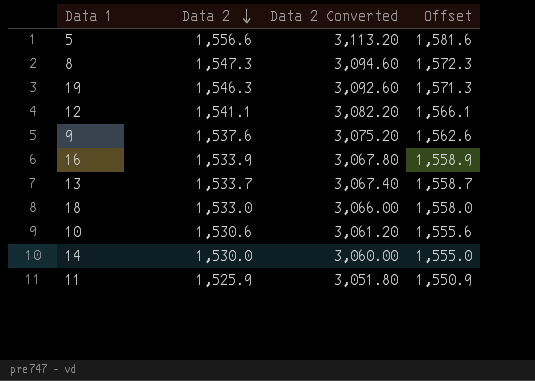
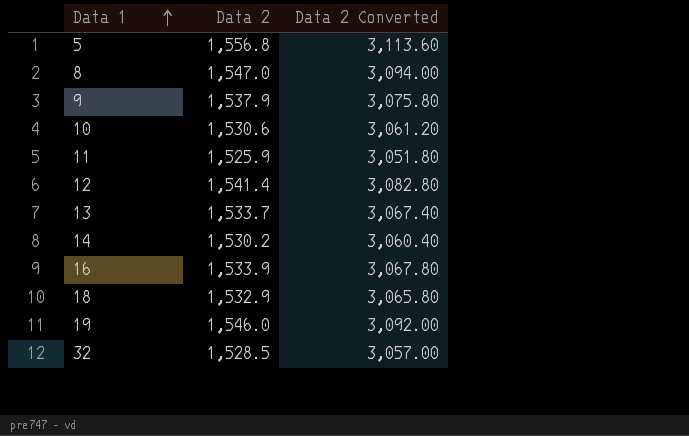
row order: Data 2 descending -> Data 1 ascending
column Offset | formula: [Data 2] + 25 -> none
5 | Data 2: 1,556.6 -> 1,556.8
5 | Data 2 Converted: 3,113.20 -> 3,113.60
8 | Data 2: 1,547.3 -> 1,547.0
8 | Data 2 Converted: 3,094.60 -> 3,094.00
9 | Data 2: 1,537.6 -> 1,537.9
9 | Data 2 Converted: 3,075.20 -> 3,075.80
12 | Data 2: 1,541.1 -> 1,541.4
12 | Data 2 Converted: 3,082.20 -> 3,082.80
14 | Data 2: 1,530.0 -> 1,530.2
14 | Data 2 Converted: 3,060.00 -> 3,060.40
18 | Data 2: 1,533.0 -> 1,532.9
18 | Data 2 Converted: 3,066.00 -> 3,065.80
19 | Data 2: 1,546.3 -> 1,546.0
19 | Data 2 Converted: 3,092.60 -> 3,092.00
row 32: none -> 1,528.5 | 3,057.00

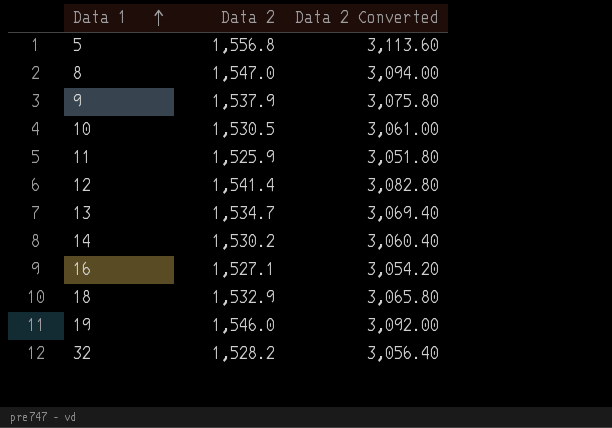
10 | Data 2: 1,530.6 -> 1,530.5
10 | Data 2 Converted: 3,061.20 -> 3,061.00
13 | Data 2: 1,533.7 -> 1,534.7
13 | Data 2 Converted: 3,067.40 -> 3,069.40
16 | Data 2: 1,533.9 -> 1,527.1
16 | Data 2 Converted: 3,067.80 -> 3,054.20
32 | Data 2: 1,528.5 -> 1,528.2
32 | Data 2 Converted: 3,057.00 -> 3,056.40

